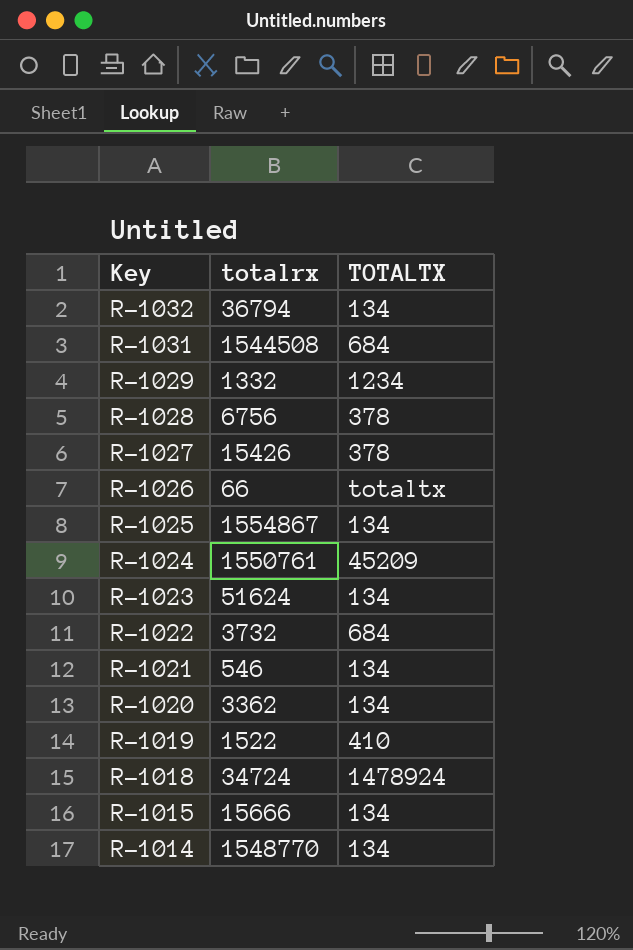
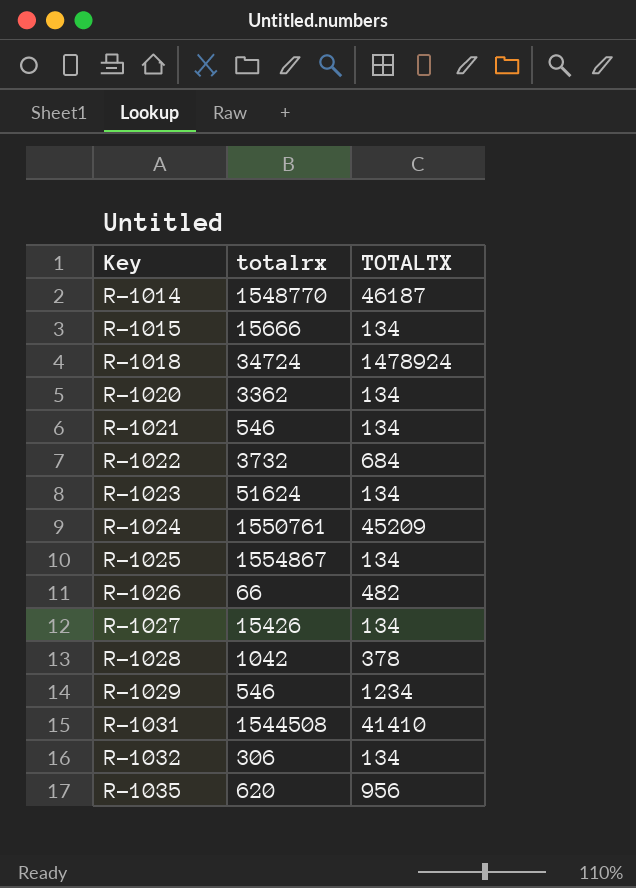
row order: Key descending -> Key ascending
row R-1019: 1522 | 410 -> none
R-1014 | TOTALTX: 134 -> 46187
R-1026 | TOTALTX: totaltx -> 482
R-1027 | TOTALTX: 378 -> 134
R-1028 | totalrx: 6756 -> 1042
R-1029 | totalrx: 1332 -> 546
R-1031 | TOTALTX: 684 -> 41410
R-1032 | totalrx: 36794 -> 306
row R-1035: none -> 620 | 956

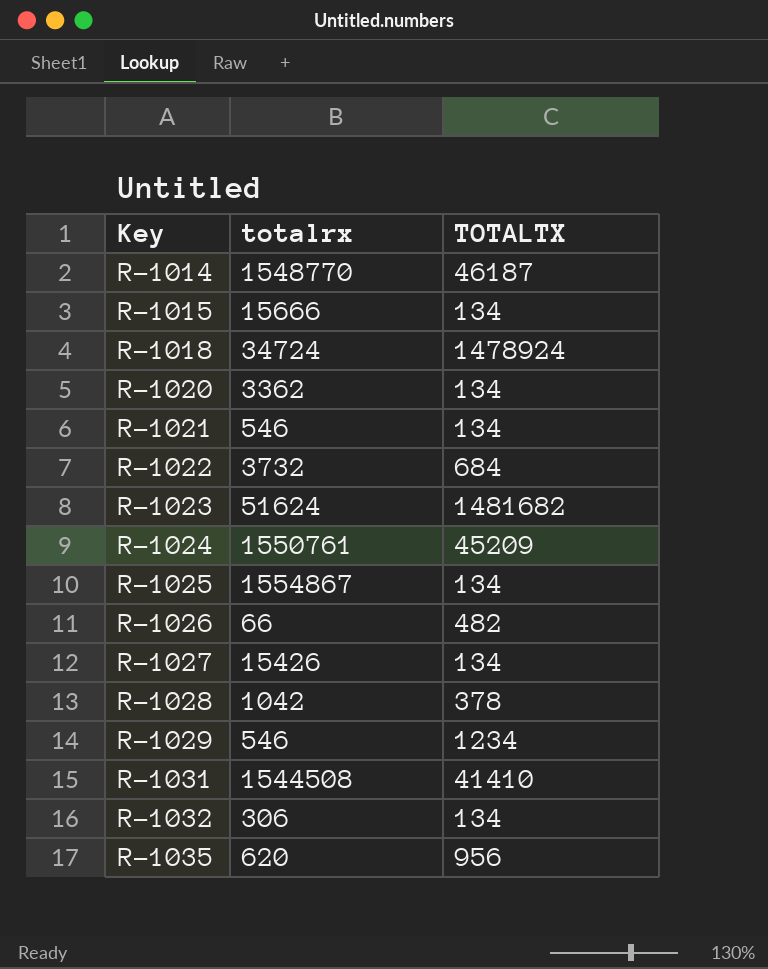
R-1023 | TOTALTX: 134 -> 1481682

